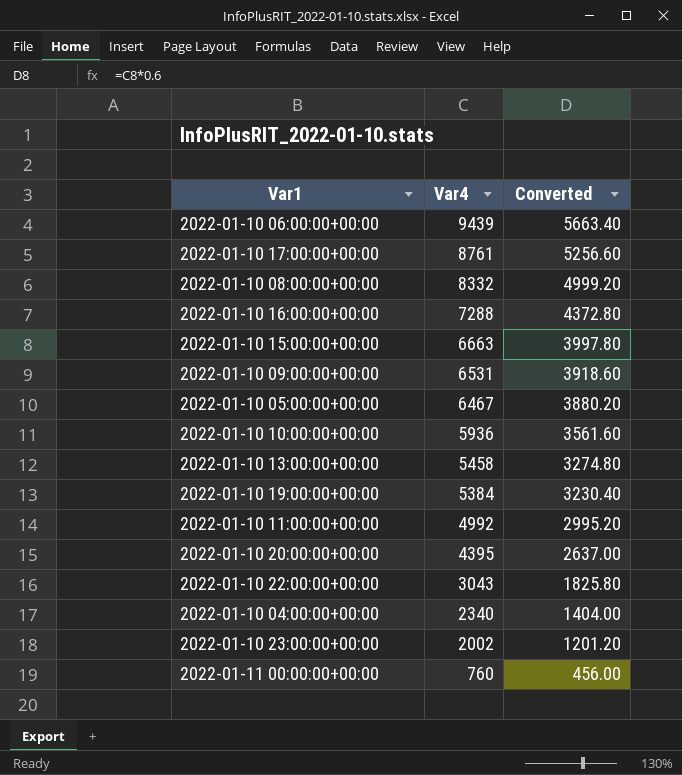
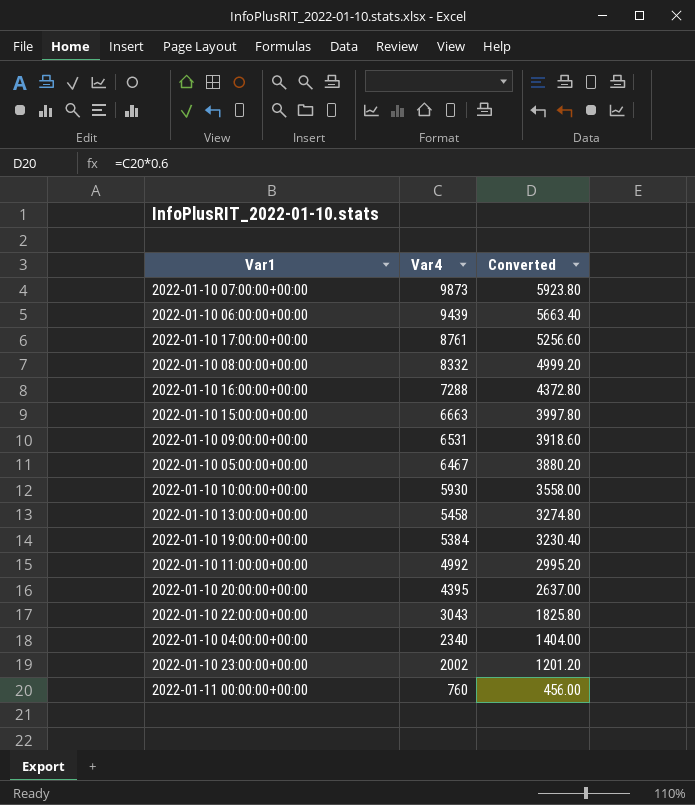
row 2022-01-10 07:00:00+00:00: none -> 9873 | 5923.80
2022-01-10 10:00:00+00:00 | Var4: 5936 -> 5930
2022-01-10 10:00:00+00:00 | Converted: 3561.60 -> 3558.00

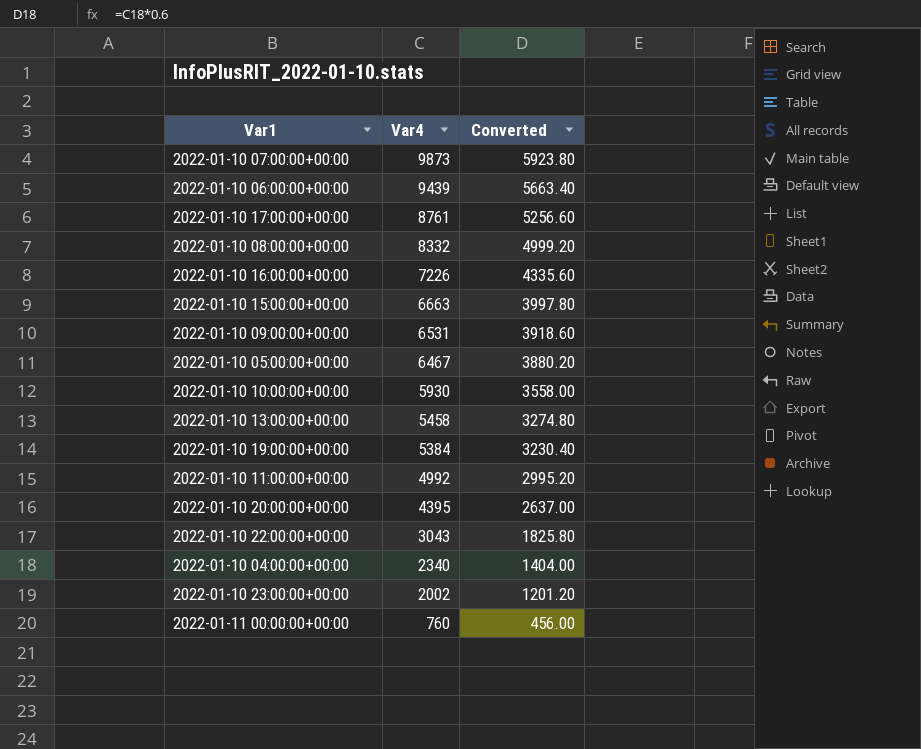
2022-01-10 16:00:00+00:00 | Var4: 7288 -> 7226
2022-01-10 16:00:00+00:00 | Converted: 4372.80 -> 4335.60

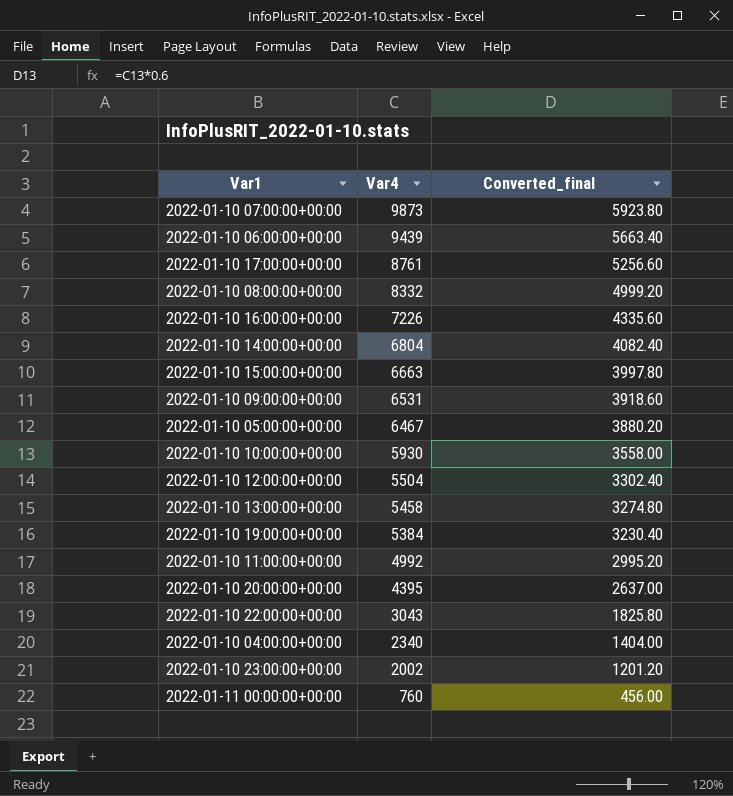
column name: Converted -> Converted_final
row 2022-01-10 14:00:00+00:00: none -> 6804 | 4082.40
row 2022-01-10 12:00:00+00:00: none -> 5504 | 3302.40

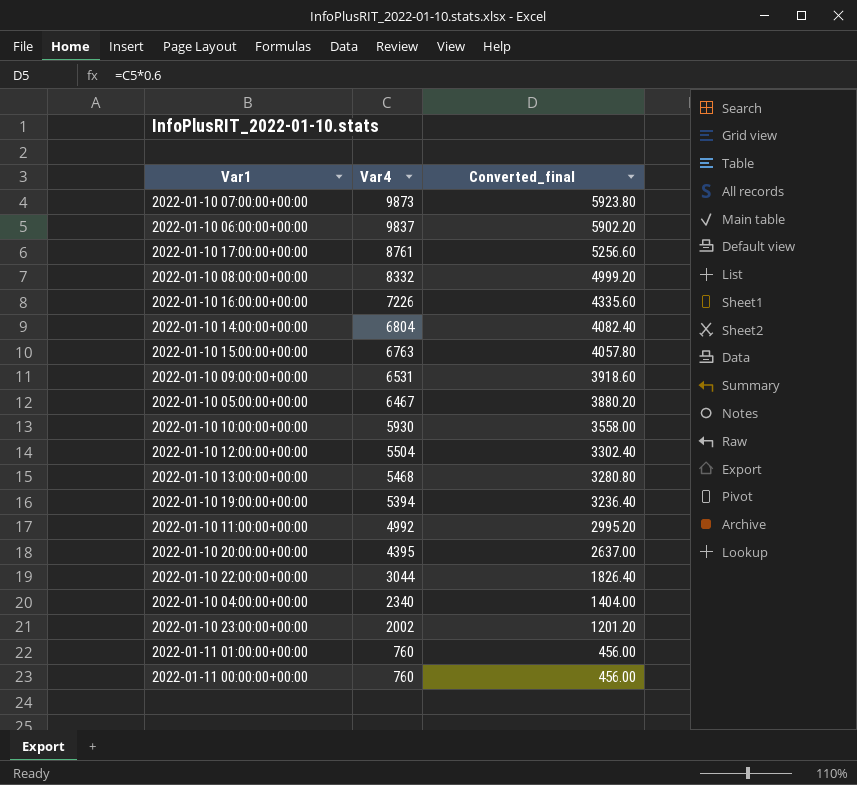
2022-01-10 06:00:00+00:00 | Var4: 9439 -> 9837
2022-01-10 06:00:00+00:00 | Converted_final: 5663.40 -> 5902.20
2022-01-10 15:00:00+00:00 | Var4: 6663 -> 6763
2022-01-10 15:00:00+00:00 | Converted_final: 3997.80 -> 4057.80
2022-01-10 13:00:00+00:00 | Var4: 5458 -> 5468
2022-01-10 13:00:00+00:00 | Converted_final: 3274.80 -> 3280.80
2022-01-10 19:00:00+00:00 | Var4: 5384 -> 5394
2022-01-10 19:00:00+00:00 | Converted_final: 3230.40 -> 3236.40
2022-01-10 22:00:00+00:00 | Var4: 3043 -> 3044
2022-01-10 22:00:00+00:00 | Converted_final: 1825.80 -> 1826.40
row 2022-01-11 01:00:00+00:00: none -> 760 | 456.00

